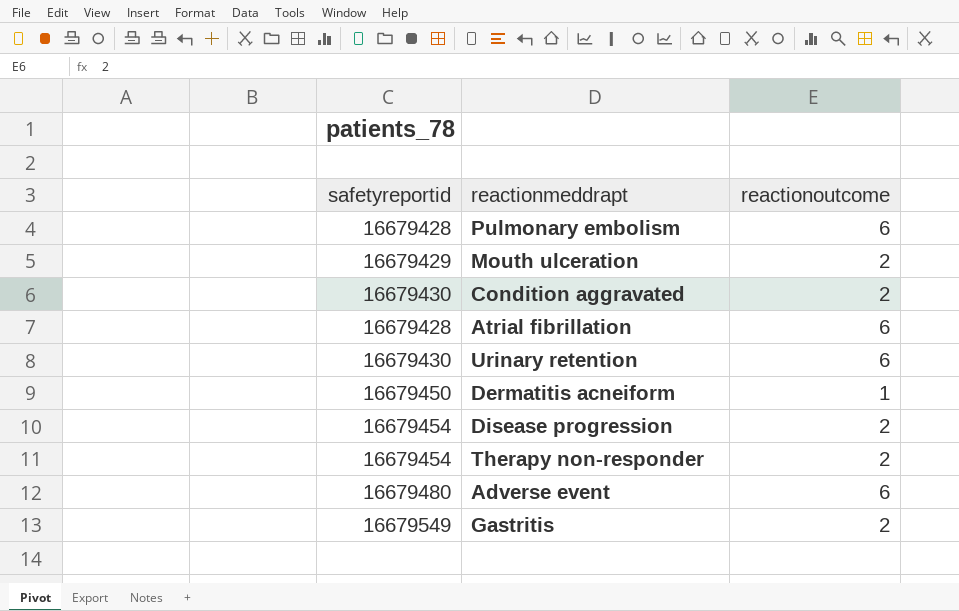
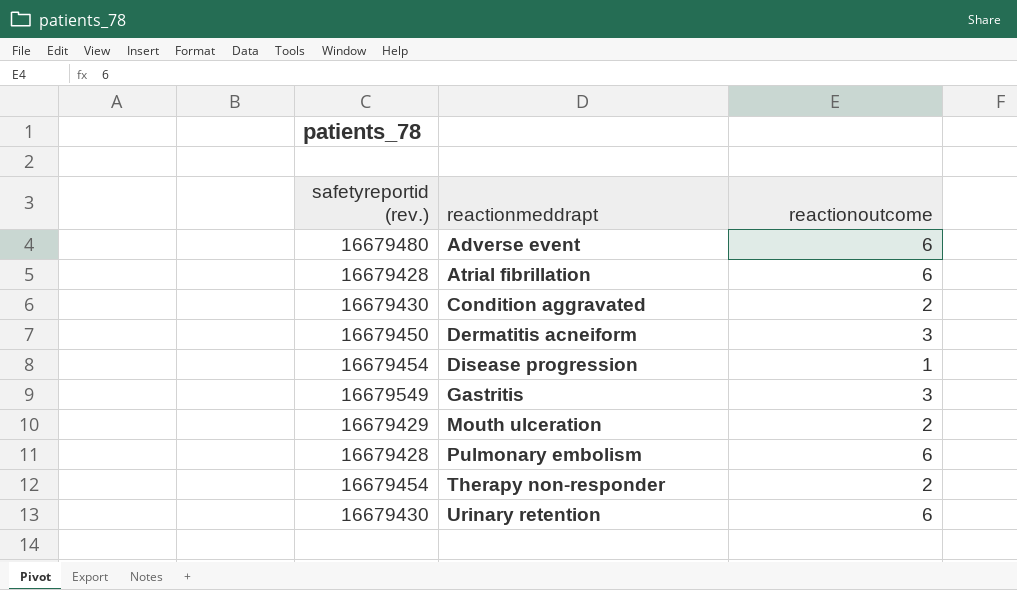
row order: none -> reactionmeddrapt ascending
column name: safetyreportid -> safetyreportid (rev.)
Dermatitis acneiform | reactionoutcome: 1 -> 3
Disease progression | reactionoutcome: 2 -> 1
Gastritis | reactionoutcome: 2 -> 3

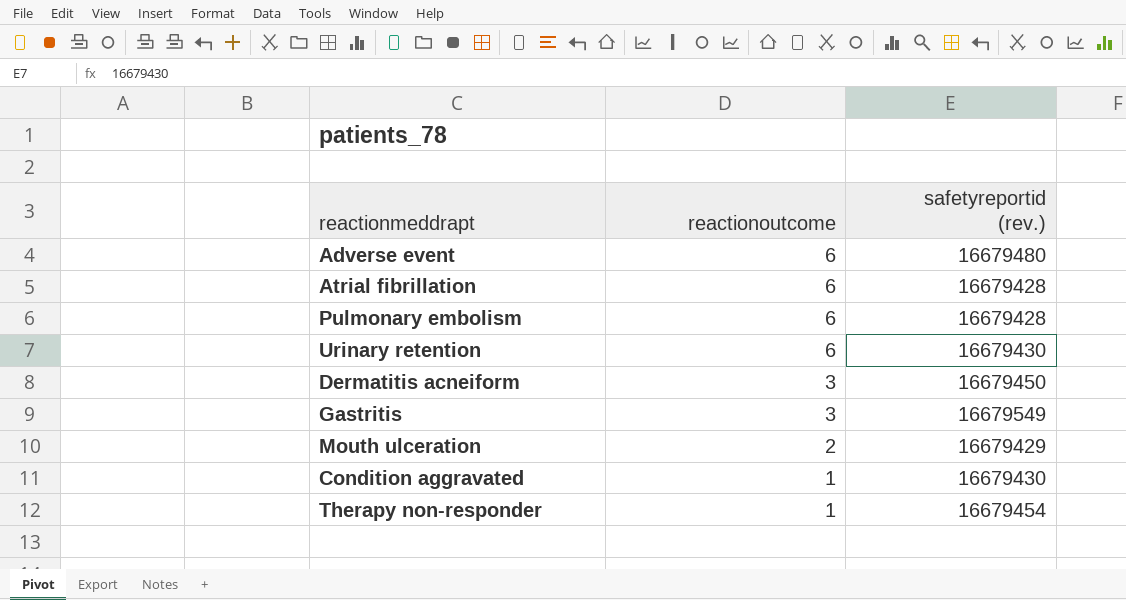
row order: reactionmeddrapt ascending -> reactionoutcome descending
column safetyreportid (rev.) | position: 1 -> 3
row Disease progression: 16679454 | 1 -> none
Condition aggravated | reactionoutcome: 2 -> 1
Therapy non-responder | reactionoutcome: 2 -> 1

